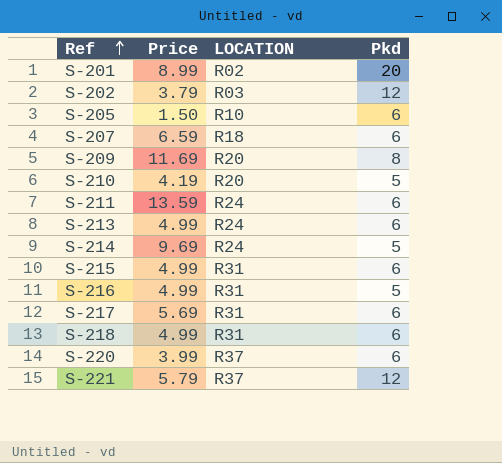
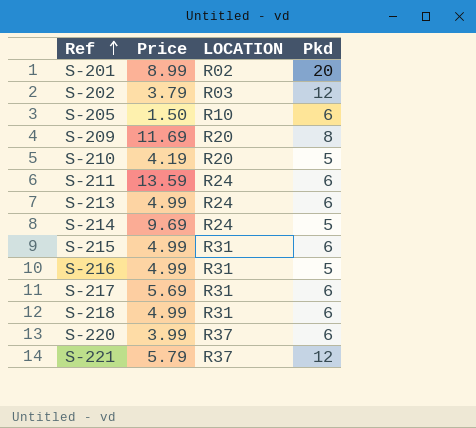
row S-207: 6.59 | R18 | 6 -> none

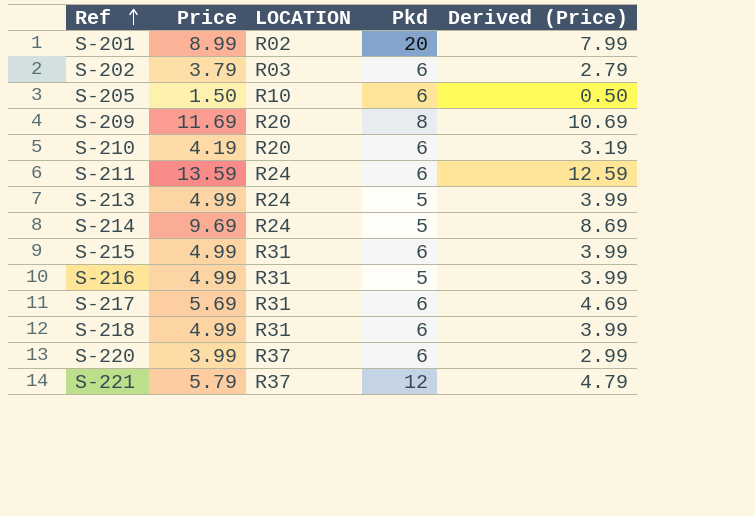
column Derived (Price) | formula: none -> [Price] - 1
S-202 | Pkd: 12 -> 6
S-210 | Pkd: 5 -> 6
S-213 | Pkd: 6 -> 5

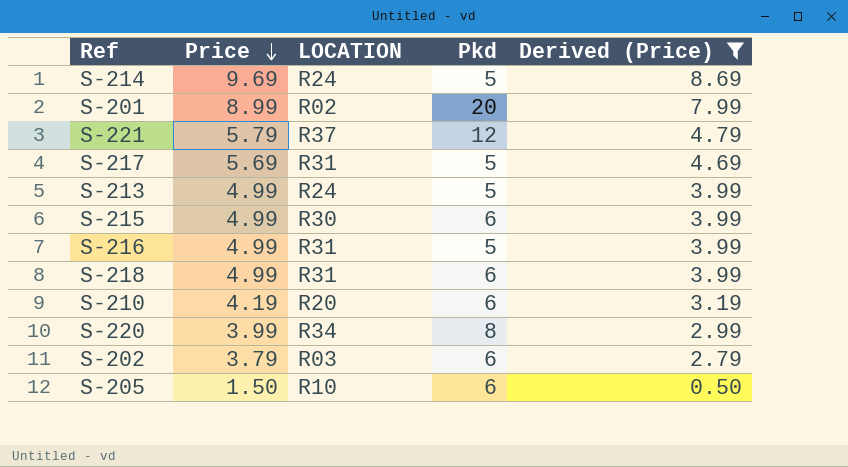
filter: none -> Derived (Price) <= 8.69
row order: Ref ascending -> Price descending
S-217 | Pkd: 6 -> 5
S-215 | LOCATION: R31 -> R30
S-220 | LOCATION: R37 -> R34
S-220 | Pkd: 6 -> 8

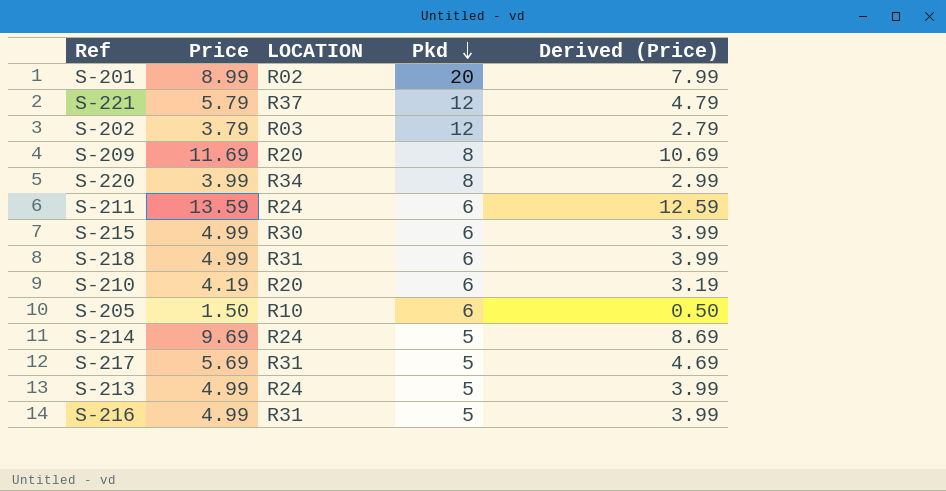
filter: Derived (Price) <= 8.69 -> none
row order: Price descending -> Pkd descending
S-202 | Pkd: 6 -> 12

